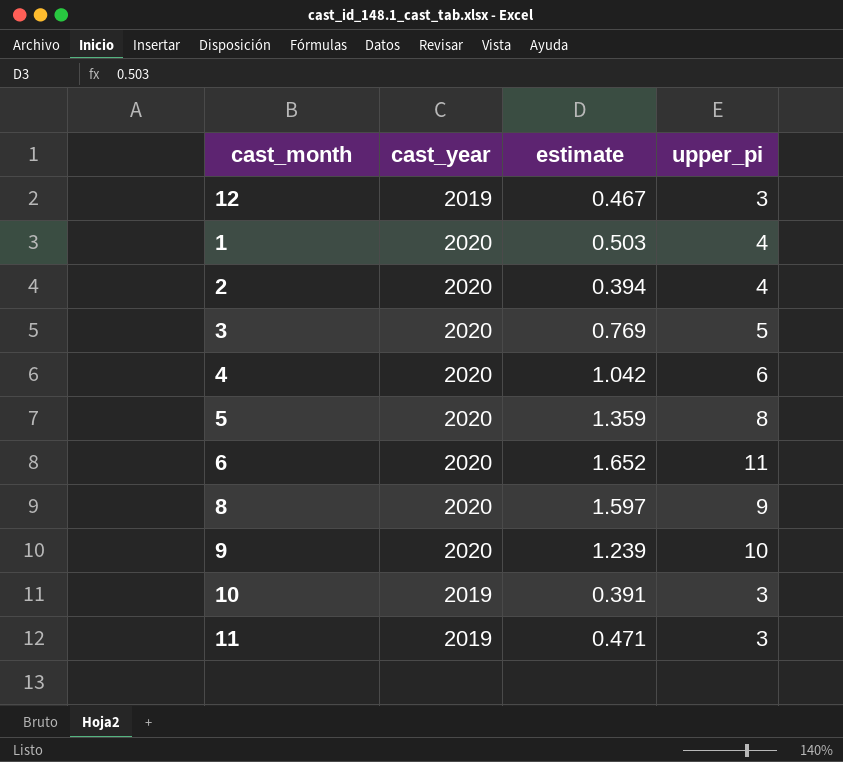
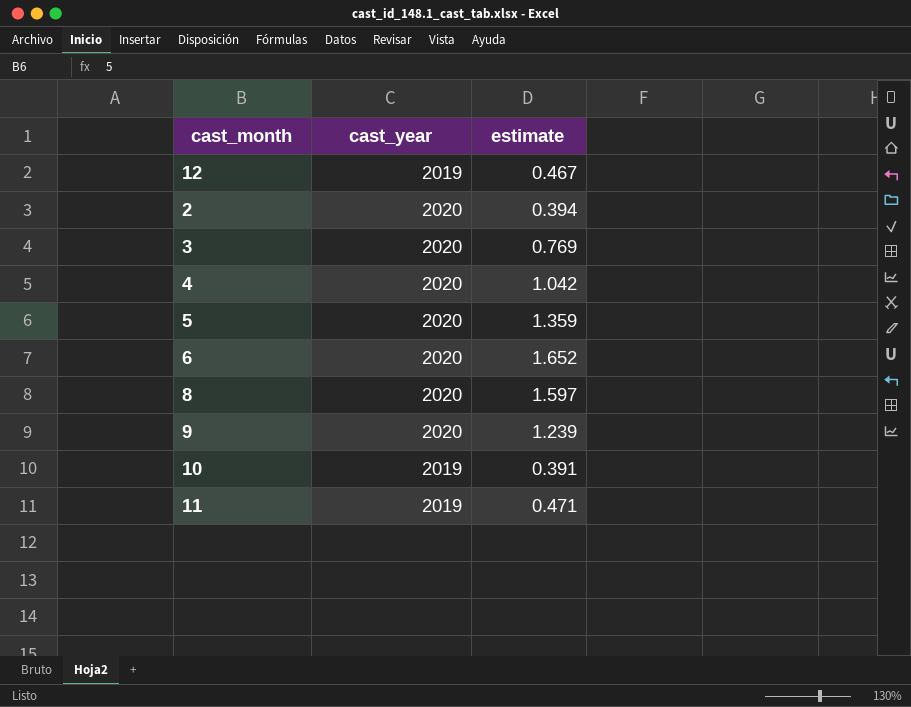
column upper_pi | position: 4 -> none
row 1: 2020 | 0.503 | 4 -> none

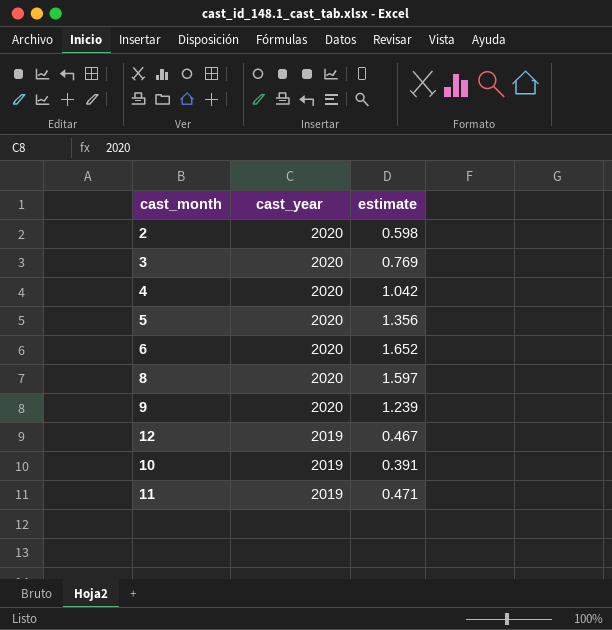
row order: none -> cast_year descending
2 | estimate: 0.394 -> 0.598
5 | estimate: 1.359 -> 1.356

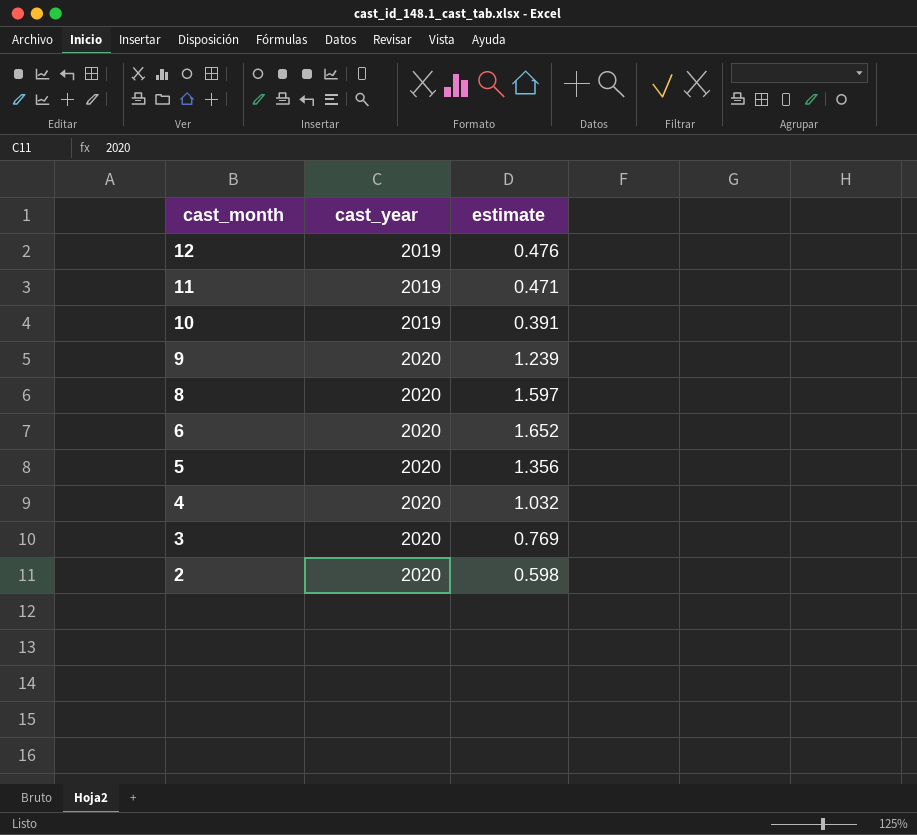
row order: cast_year descending -> cast_month descending
12 | estimate: 0.467 -> 0.476
4 | estimate: 1.042 -> 1.032

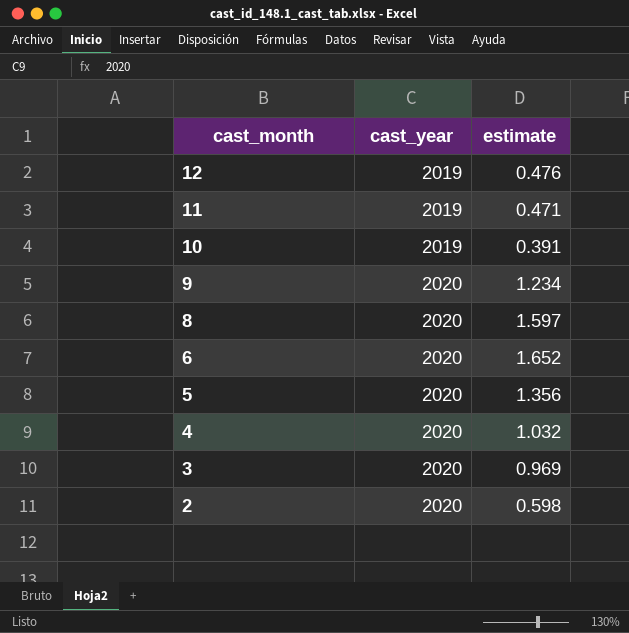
9 | estimate: 1.239 -> 1.234
3 | estimate: 0.769 -> 0.969

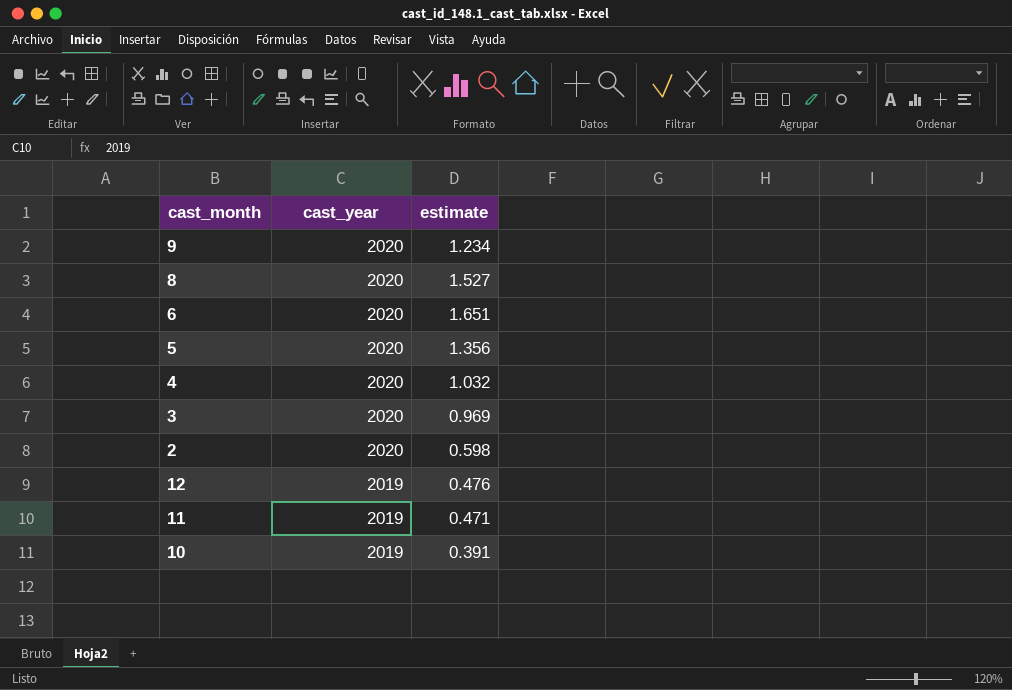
row order: cast_month descending -> cast_year descending
8 | estimate: 1.597 -> 1.527
6 | estimate: 1.652 -> 1.651

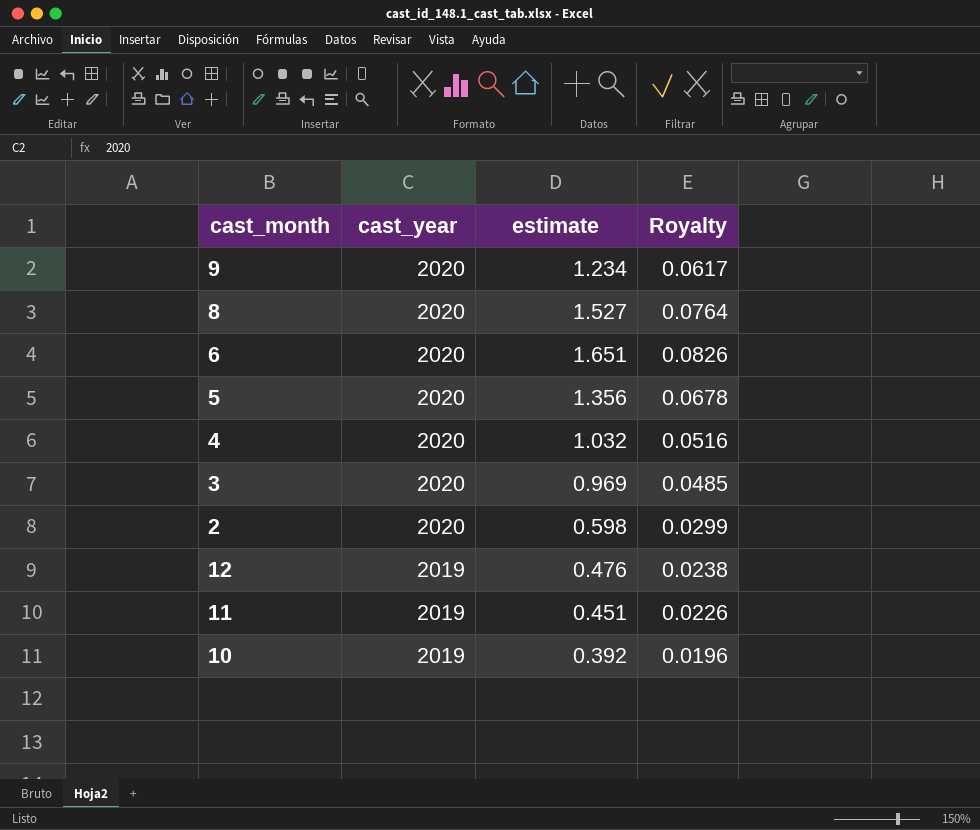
column Royalty | formula: none -> [estimate] * 0.05
11 | estimate: 0.471 -> 0.451
10 | estimate: 0.391 -> 0.392

